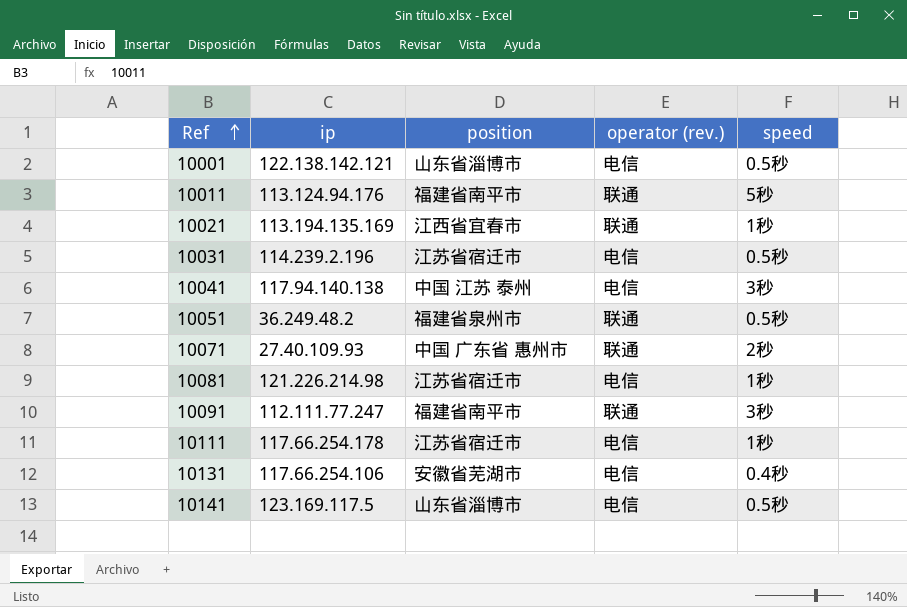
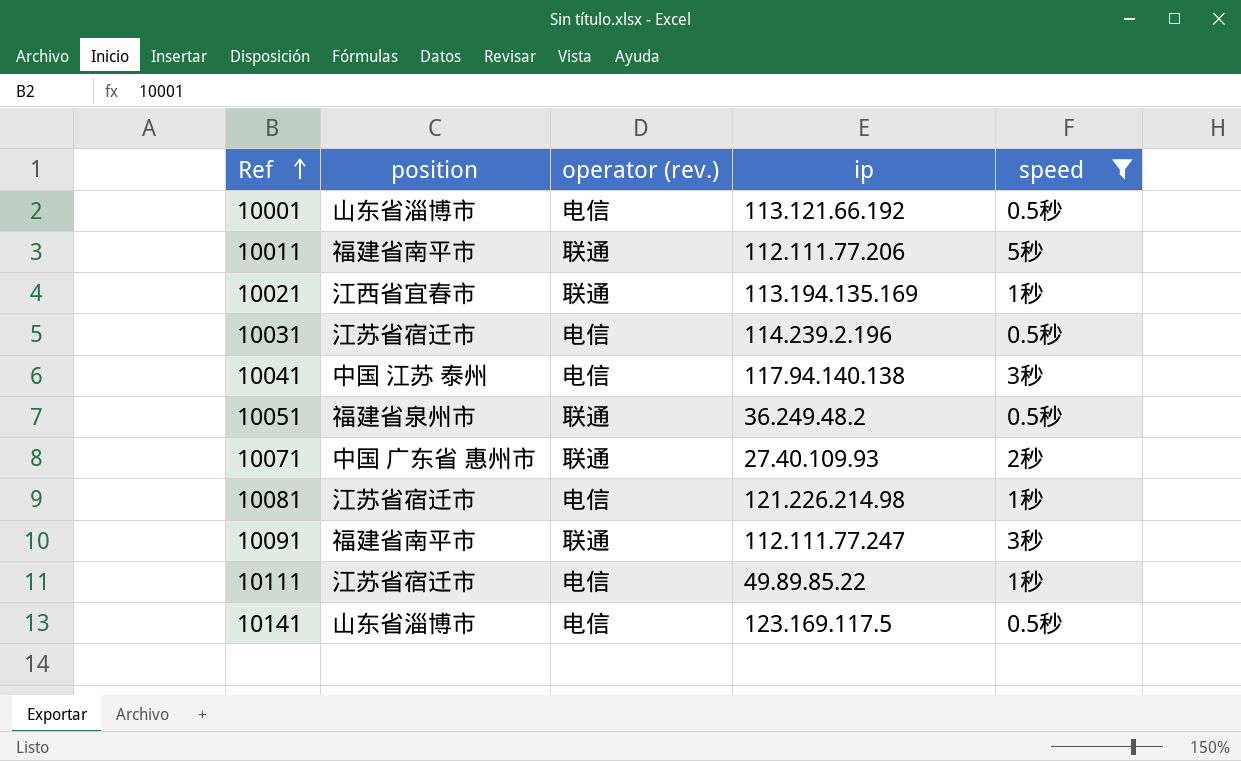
filter: none -> speed != 0.4秒
column ip | position: 2 -> 4
10001 | ip: 122.138.142.121 -> 113.121.66.192
10011 | ip: 113.124.94.176 -> 112.111.77.206
10111 | ip: 117.66.254.178 -> 49.89.85.22

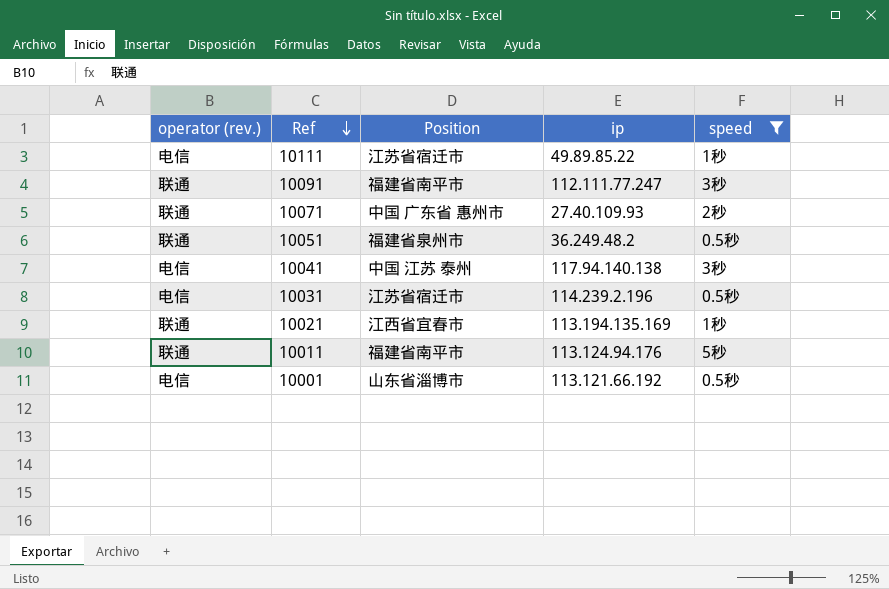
row order: Ref ascending -> Ref descending
column operator (rev.) | position: 3 -> 1
column name: position -> Position
row 10081: 江苏省宿迁市 | 电信 | 121.226.214.98 | 1秒 -> none
row 10141: 山东省淄博市 | 电信 | 123.169.117.5 | 0.5秒 -> none
10011 | ip: 112.111.77.206 -> 113.124.94.176

